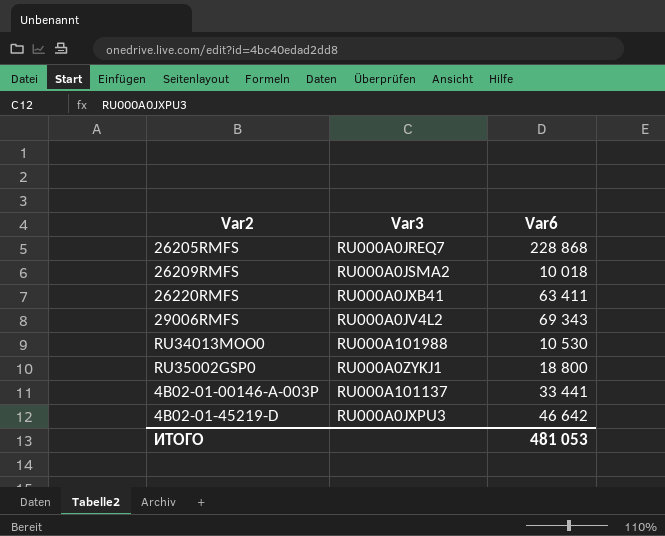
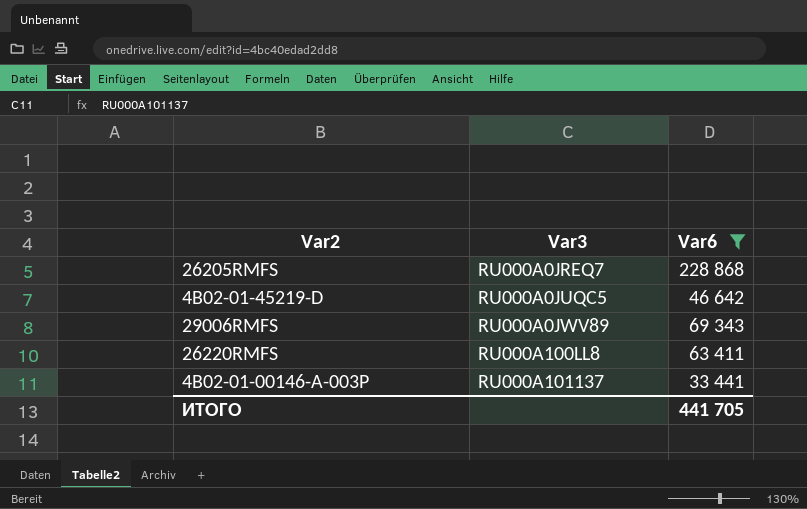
filter: none -> Var6 >= 33 441
row order: none -> Var3 ascending
4B02-01-45219-D | Var3: RU000A0JXPU3 -> RU000A0JUQC5
29006RMFS | Var3: RU000A0JV4L2 -> RU000A0JWV89
26220RMFS | Var3: RU000A0JXB41 -> RU000A100LL8
ИТОГО | Var6: 481 053 -> 441 705

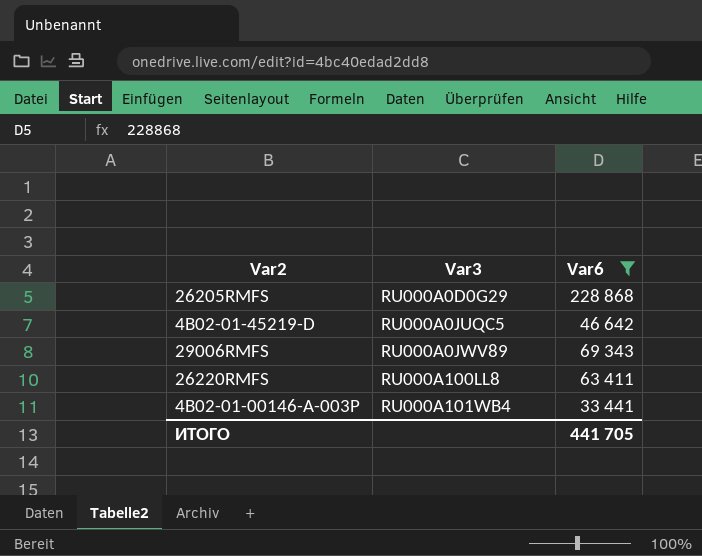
26205RMFS | Var3: RU000A0JREQ7 -> RU000A0D0G29
4B02-01-00146-A-003P | Var3: RU000A101137 -> RU000A101WB4

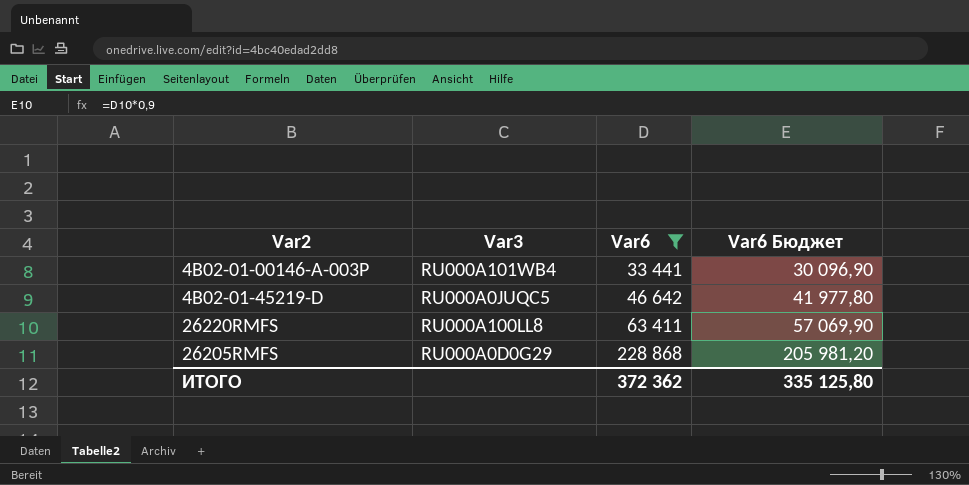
row order: Var3 ascending -> Var6 ascending
column Var6 Бюджет | formula: none -> [Var6] * 0,9
row 29006RMFS: RU000A0JWV89 | 69 343 -> none
ИТОГО | Var6: 441 705 -> 372 362

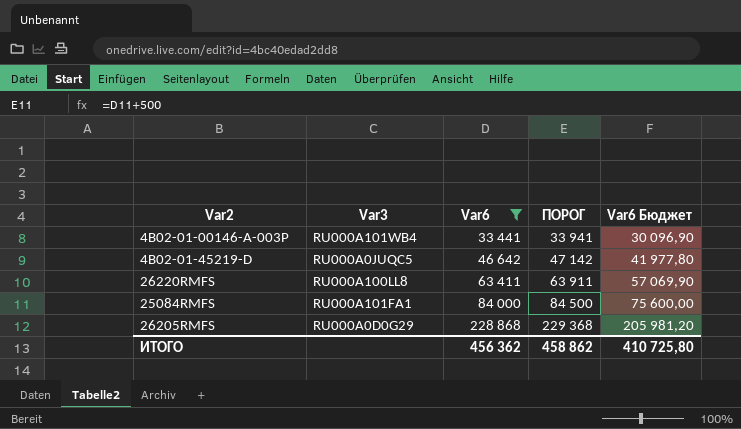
column ПОРОГ | formula: none -> [Var6] + 500
row 25084RMFS: none -> RU000A101FA1 | 84 000 | 84 500 | 75 600,00
ИТОГО | Var6: 372 362 -> 456 362
ИТОГО | Var6 Бюджет: 335 125,80 -> 410 725,80

